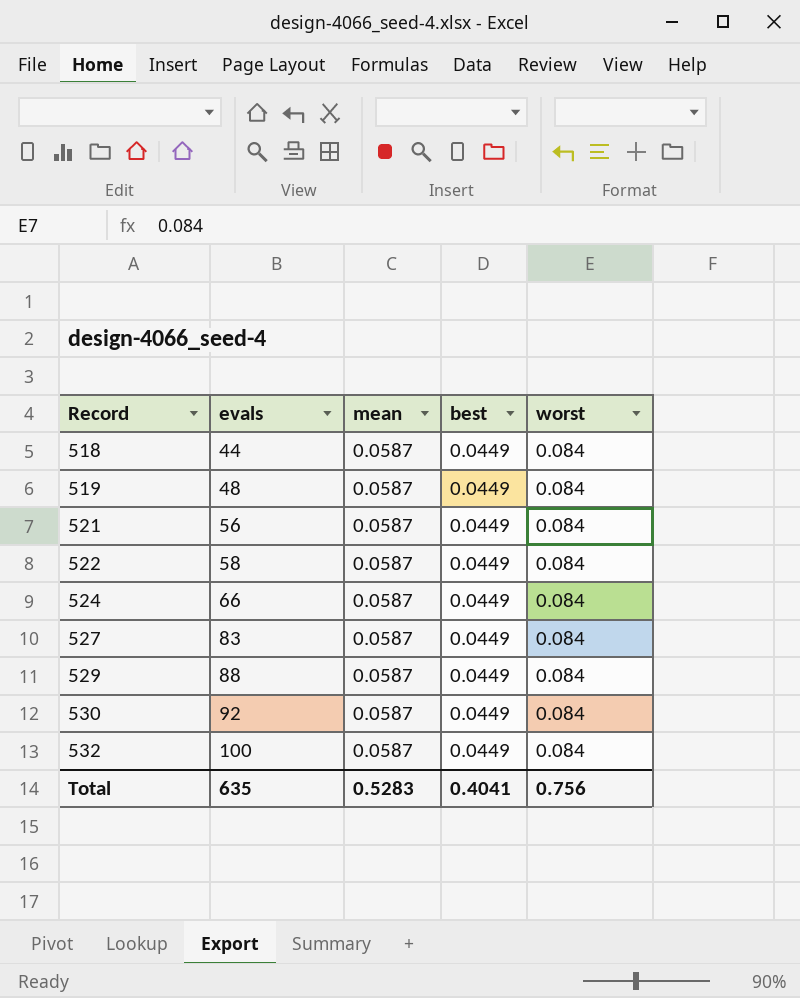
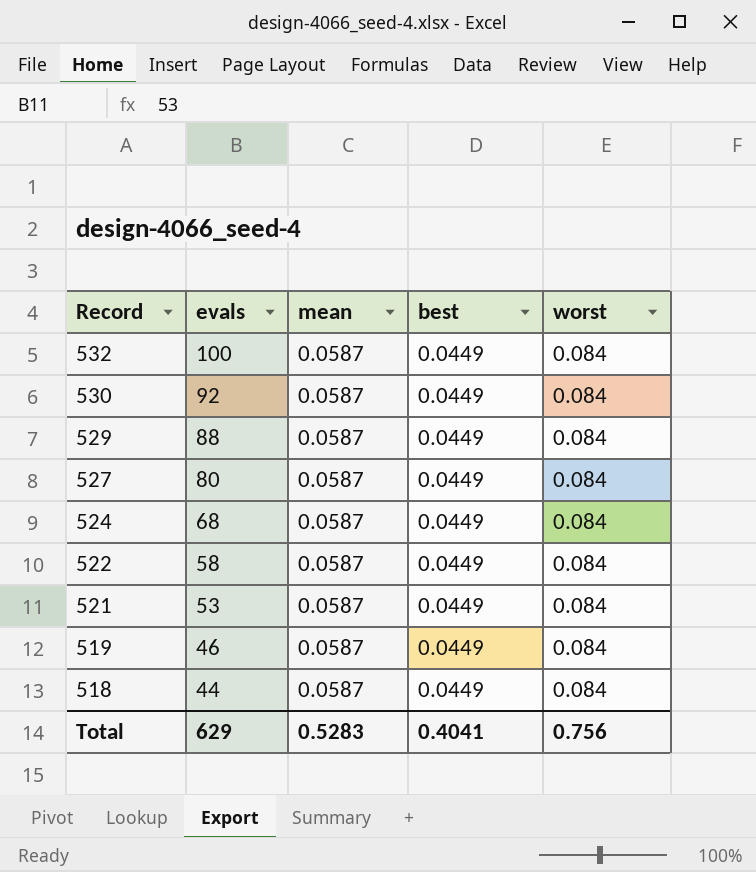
row order: Record ascending -> Record descending
527 | evals: 83 -> 80
524 | evals: 66 -> 68
521 | evals: 56 -> 53
519 | evals: 48 -> 46
Total | evals: 635 -> 629

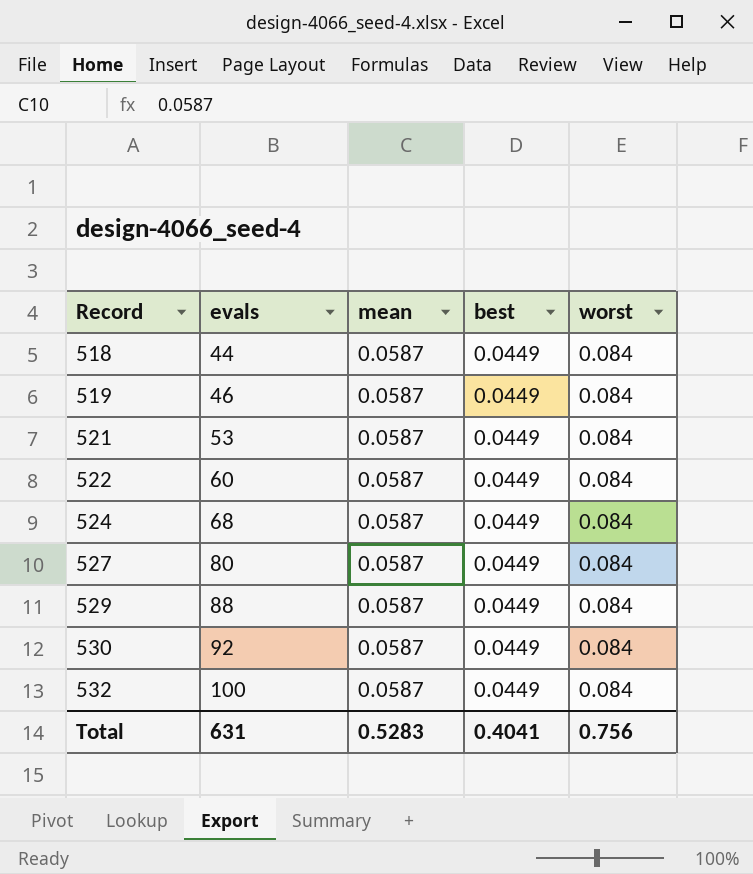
row order: Record descending -> Record ascending
522 | evals: 58 -> 60
Total | evals: 629 -> 631

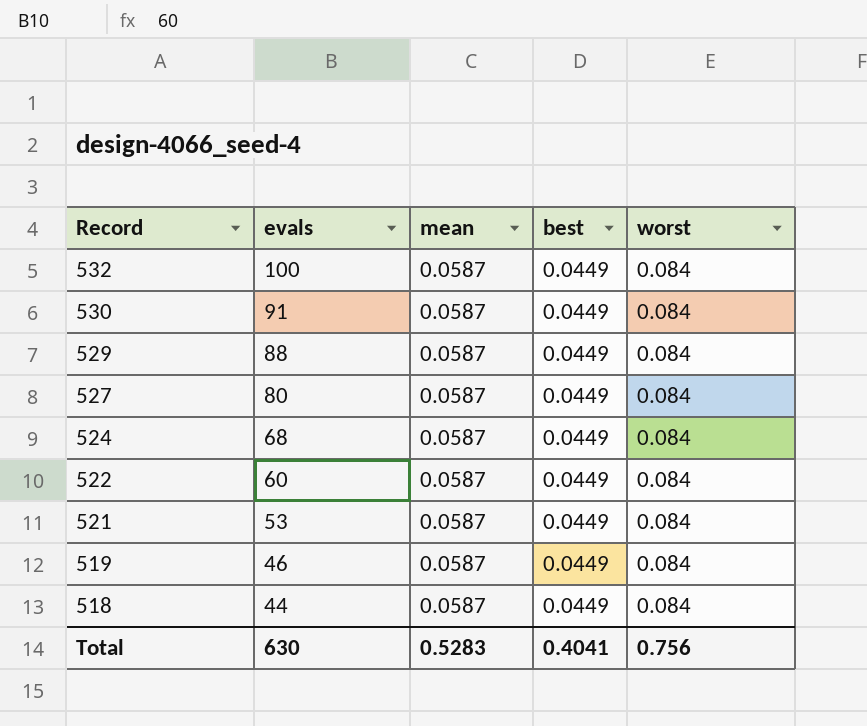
row order: Record ascending -> Record descending
530 | evals: 92 -> 91
Total | evals: 631 -> 630

